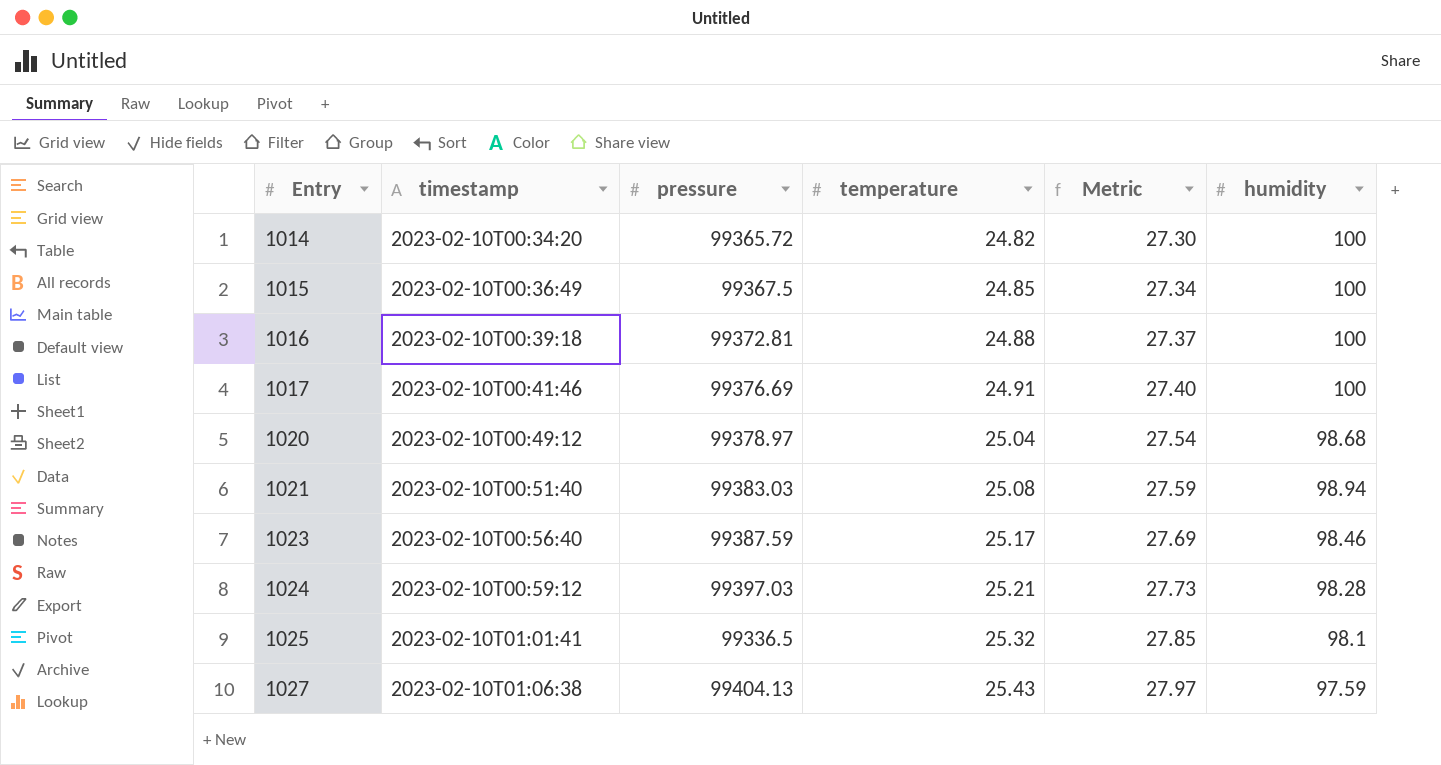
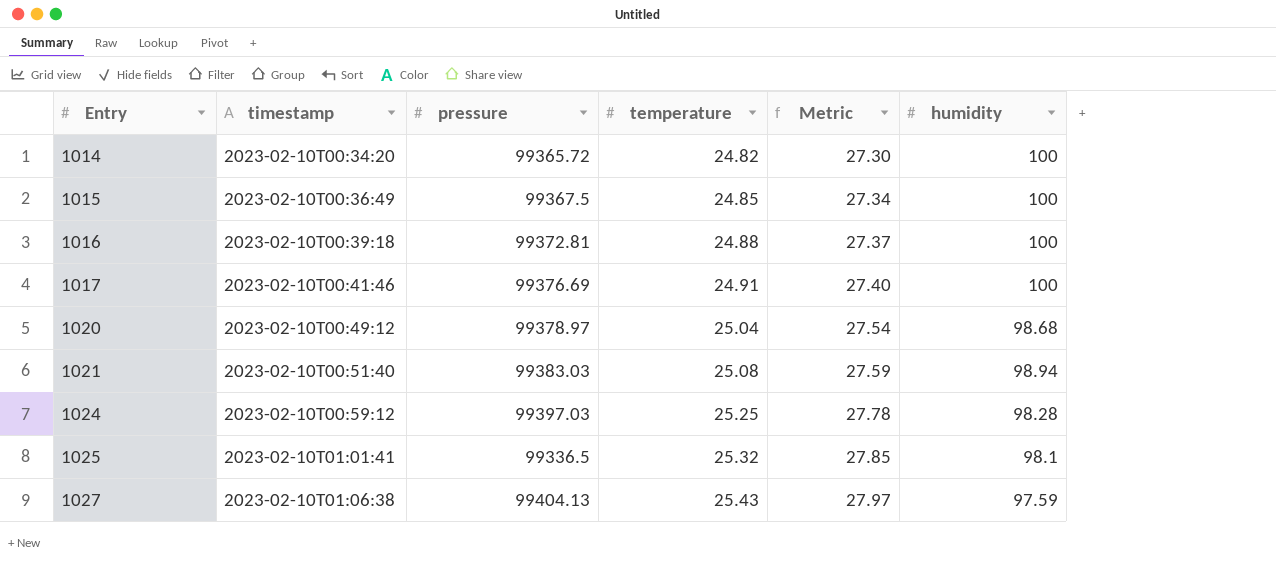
row 1023: 2023-02-10T00:56:40 | 99387.59 | 25.17 | 27.69 | 98.46 -> none
1024 | temperature: 25.21 -> 25.25
1024 | Metric: 27.73 -> 27.78

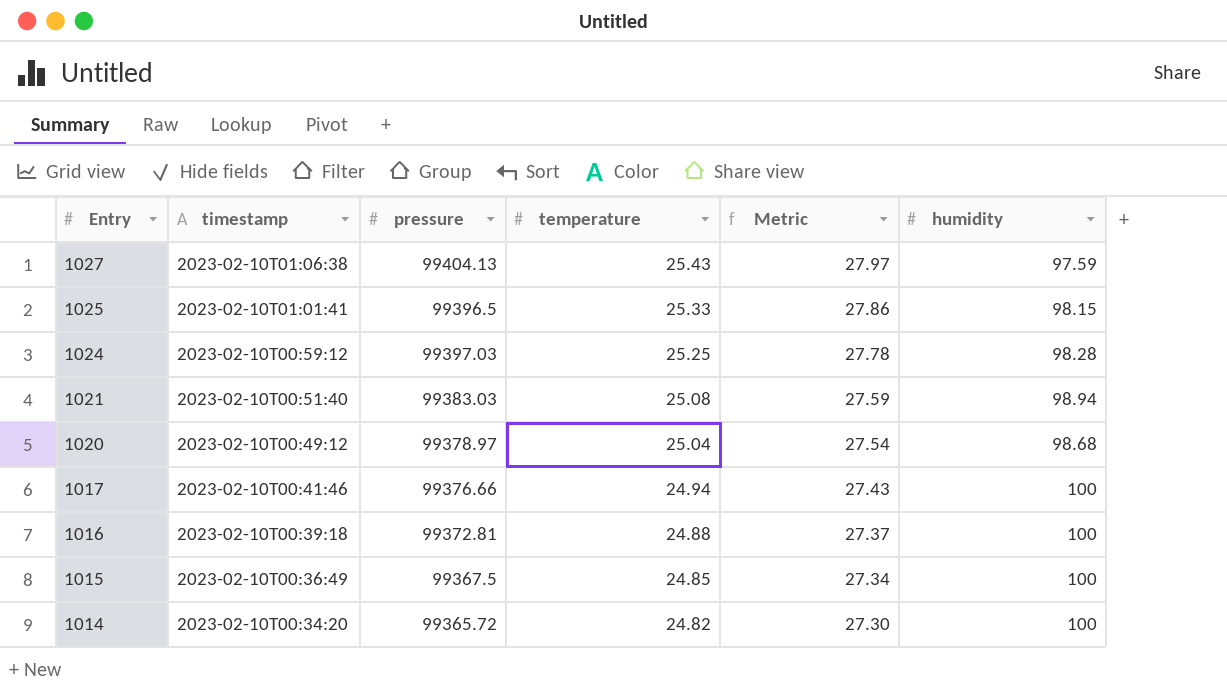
row order: Entry ascending -> Entry descending
1025 | pressure: 99336.5 -> 99396.5
1025 | temperature: 25.32 -> 25.33
1025 | Metric: 27.85 -> 27.86
1025 | humidity: 98.1 -> 98.15
1017 | pressure: 99376.69 -> 99376.66
1017 | temperature: 24.91 -> 24.94
1017 | Metric: 27.40 -> 27.43

